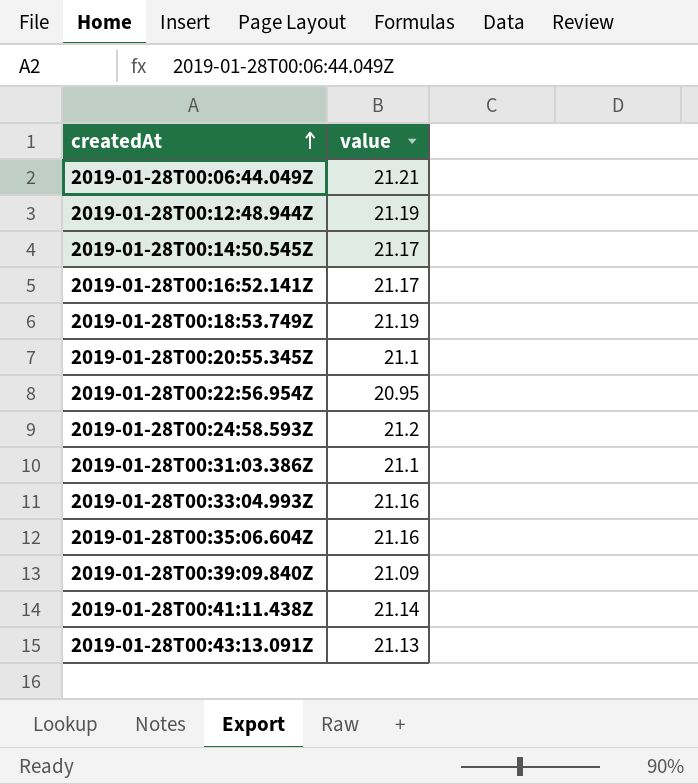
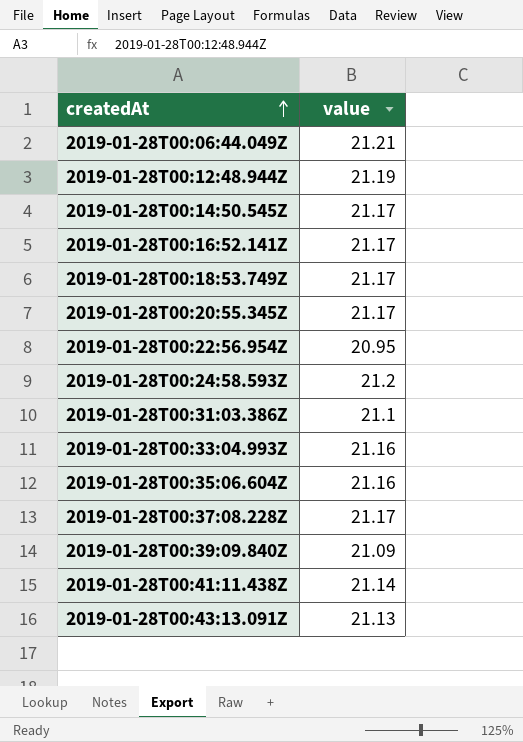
2019-01-28T00:18:53.749Z | value: 21.19 -> 21.17
2019-01-28T00:20:55.345Z | value: 21.1 -> 21.17
row 2019-01-28T00:37:08.228Z: none -> 21.17

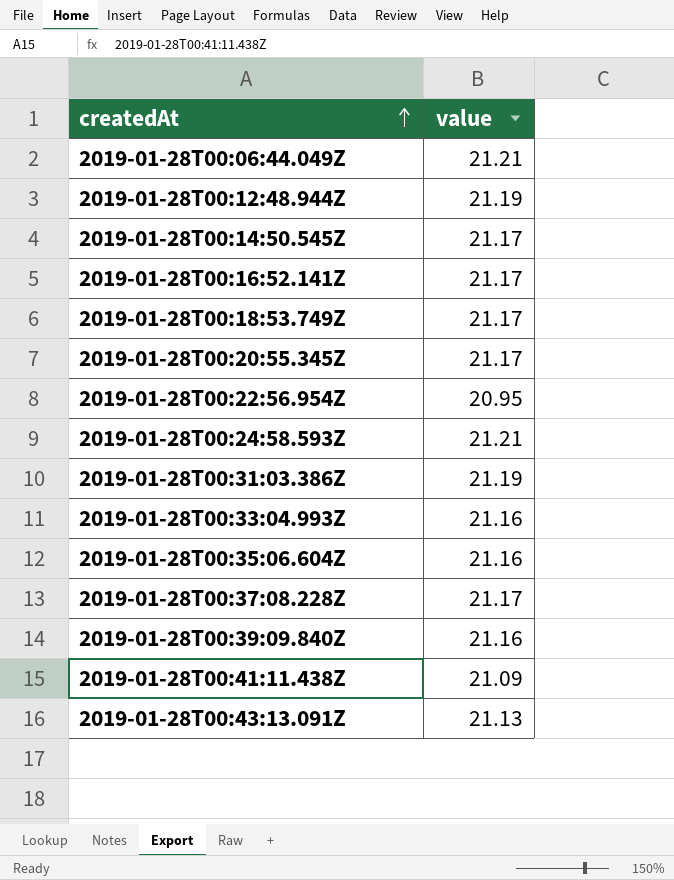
2019-01-28T00:24:58.593Z | value: 21.2 -> 21.21
2019-01-28T00:31:03.386Z | value: 21.1 -> 21.19
2019-01-28T00:39:09.840Z | value: 21.09 -> 21.16
2019-01-28T00:41:11.438Z | value: 21.14 -> 21.09

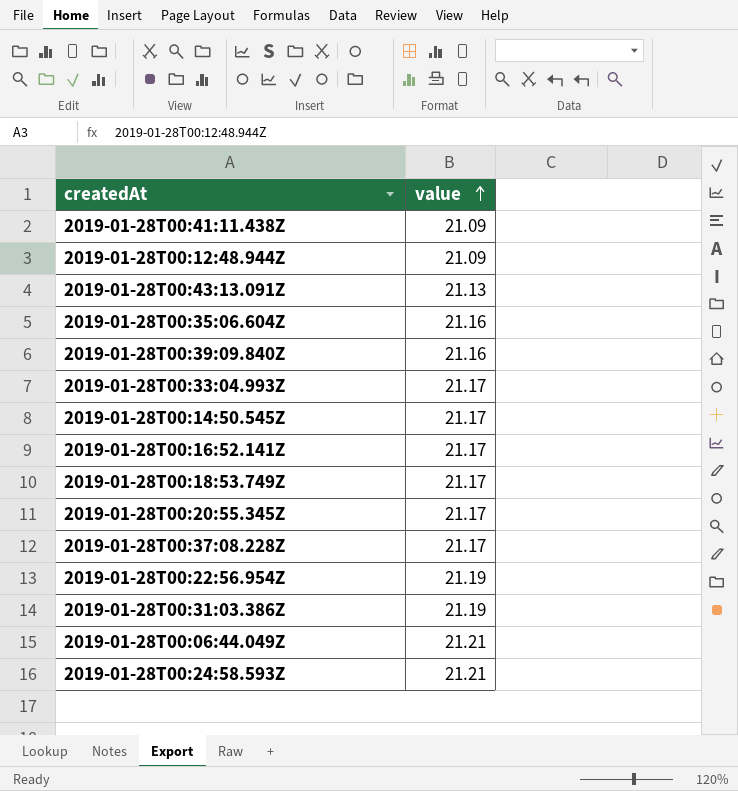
row order: createdAt ascending -> value ascending
2019-01-28T00:12:48.944Z | value: 21.19 -> 21.09
2019-01-28T00:33:04.993Z | value: 21.16 -> 21.17
2019-01-28T00:22:56.954Z | value: 20.95 -> 21.19

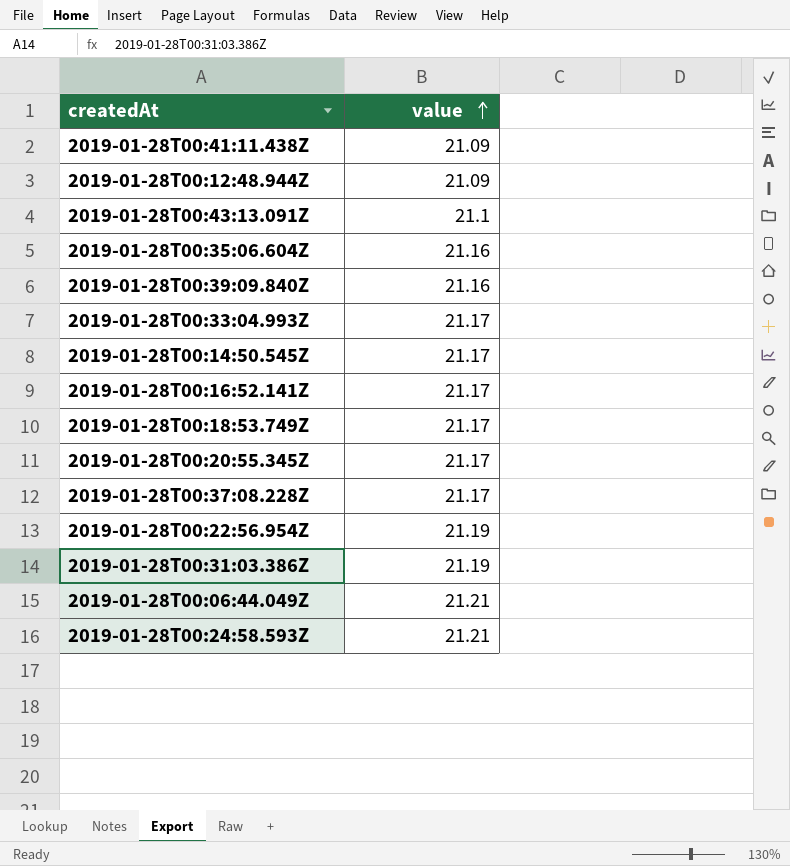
2019-01-28T00:43:13.091Z | value: 21.13 -> 21.1

